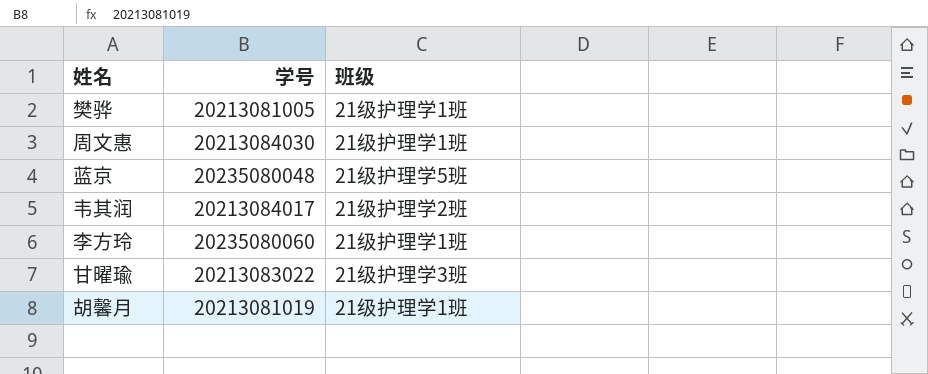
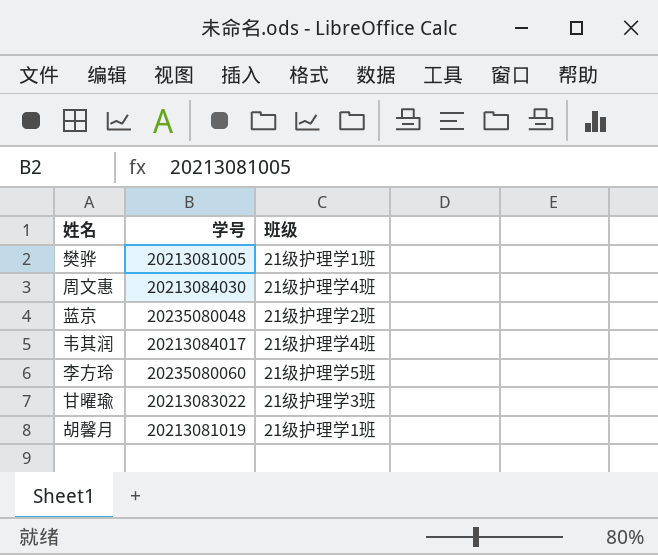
周文惠 | 班级: 21级护理学1班 -> 21级护理学4班
蓝京 | 班级: 21级护理学5班 -> 21级护理学2班
韦其润 | 班级: 21级护理学2班 -> 21级护理学4班
李方玲 | 班级: 21级护理学1班 -> 21级护理学5班

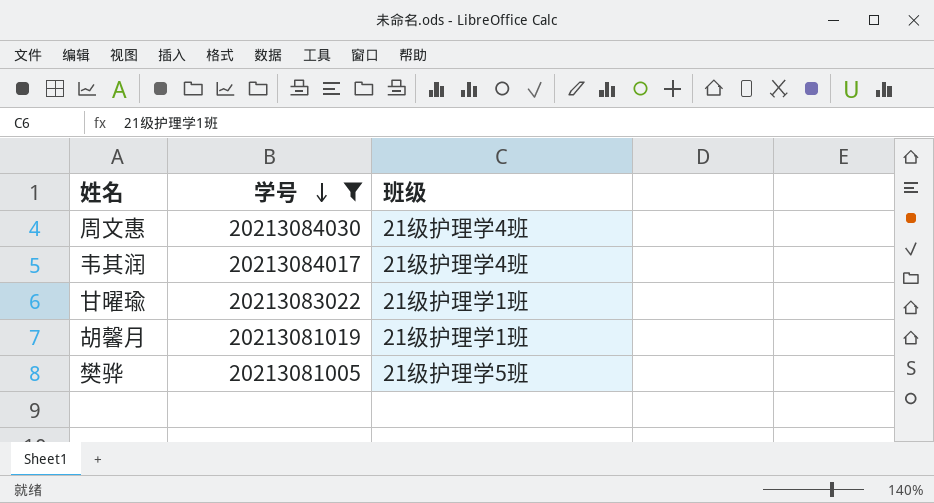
filter: none -> 学号 <= 20213084030
row order: none -> 学号 descending
甘曜瑜 | 班级: 21级护理学3班 -> 21级护理学1班
樊骅 | 班级: 21级护理学1班 -> 21级护理学5班

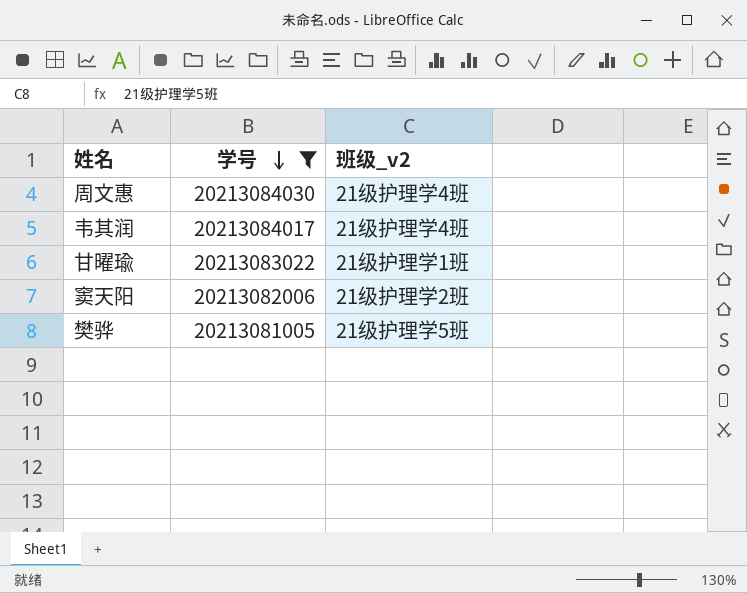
column name: 班级 -> 班级_v2
row 胡馨月: 20213081019 | 21级护理学1班 -> none
row 窦天阳: none -> 20213082006 | 21级护理学2班

